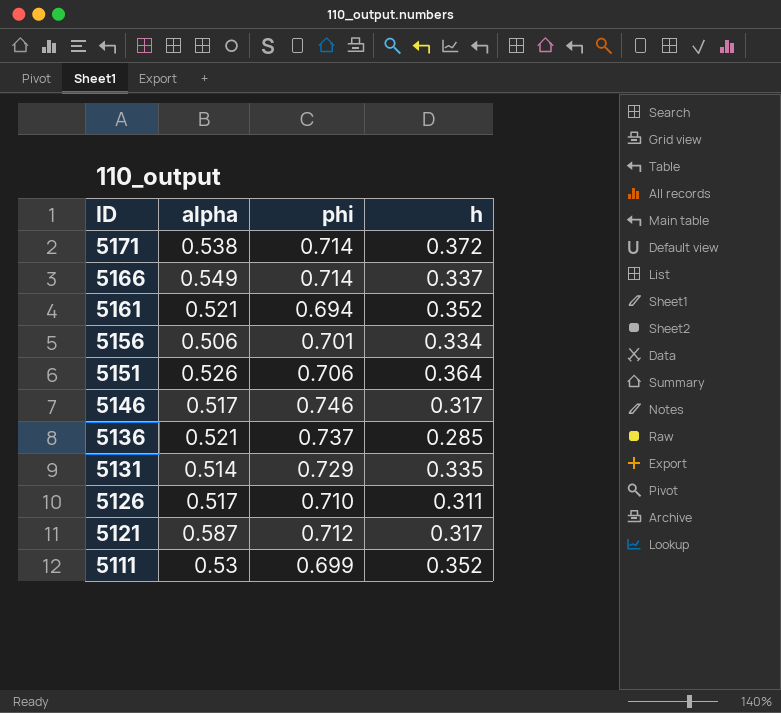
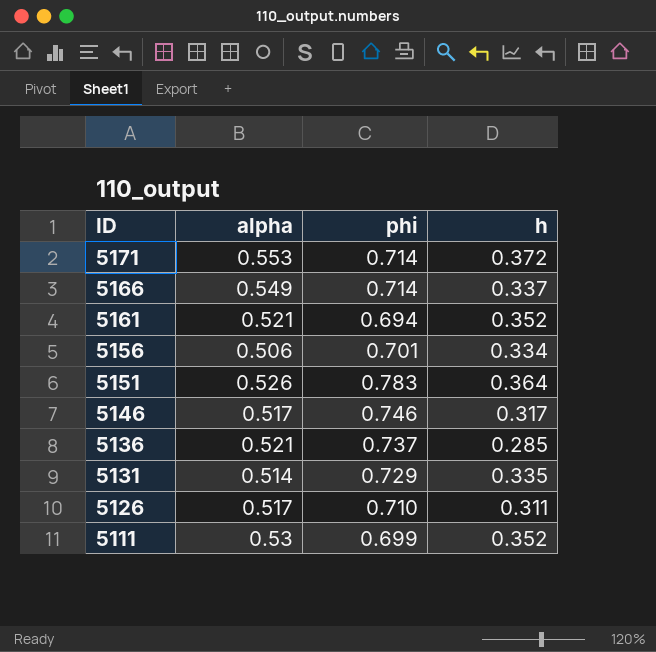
row 5121: 0.587 | 0.712 | 0.317 -> none
5171 | alpha: 0.538 -> 0.553
5151 | phi: 0.706 -> 0.783

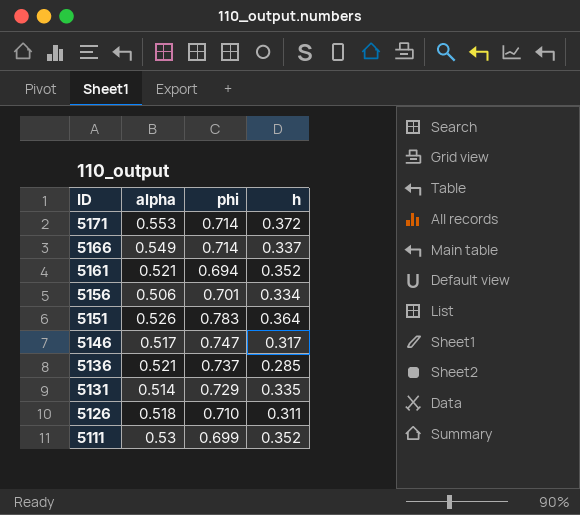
5146 | phi: 0.746 -> 0.747
5126 | alpha: 0.517 -> 0.518

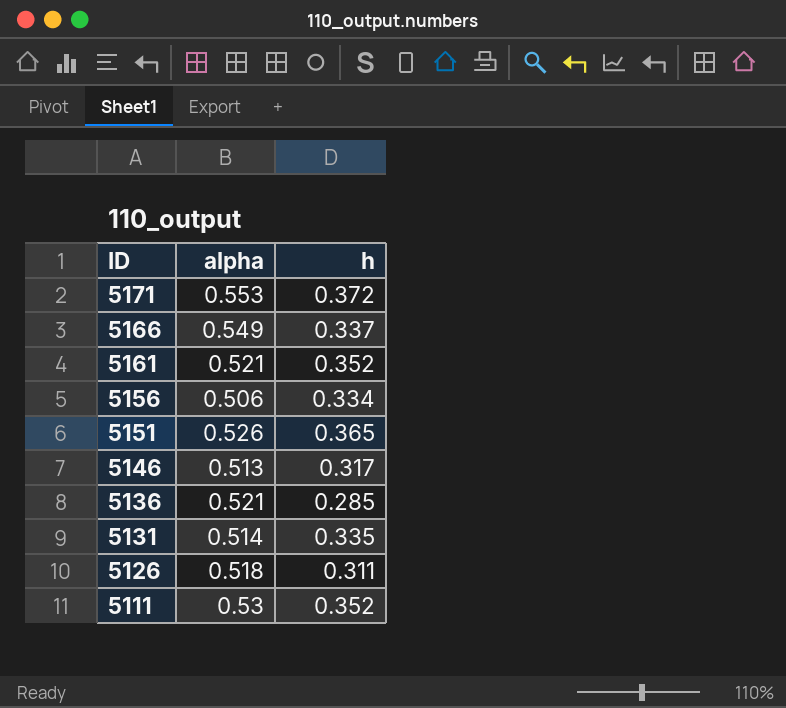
column phi | position: 3 -> none
5151 | h: 0.364 -> 0.365
5146 | alpha: 0.517 -> 0.513

